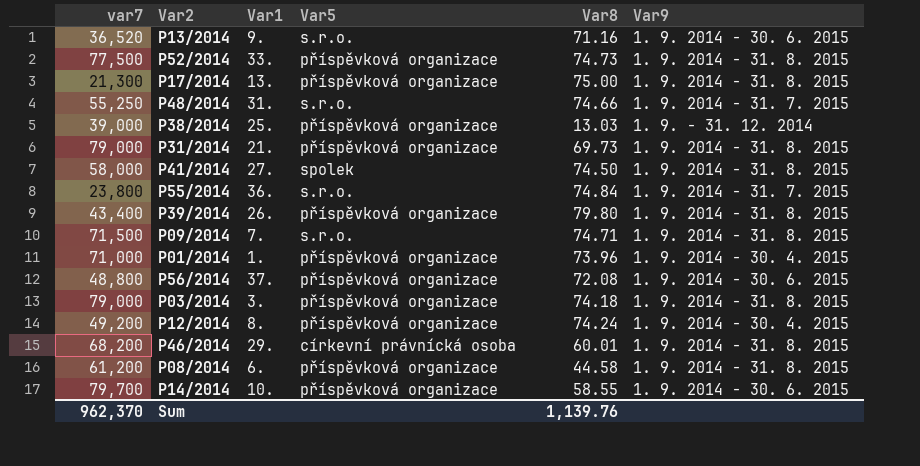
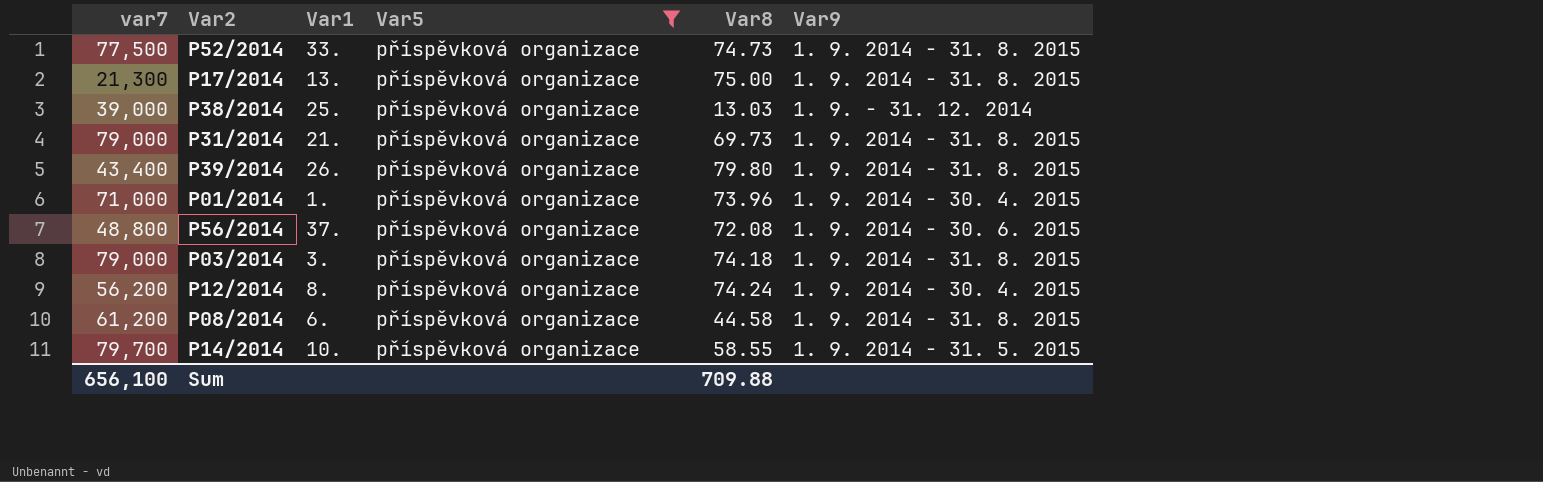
filter: none -> Var5 = příspěvková organizace
P12/2014 | var7: 49,200 -> 56,200
P14/2014 | Var9: 1. 9. 2014 - 30. 6. 2015 -> 1. 9. 2014 - 31. 5. 2015
Sum | var7: 962,370 -> 656,100
Sum | Var8: 1,139.76 -> 709.88

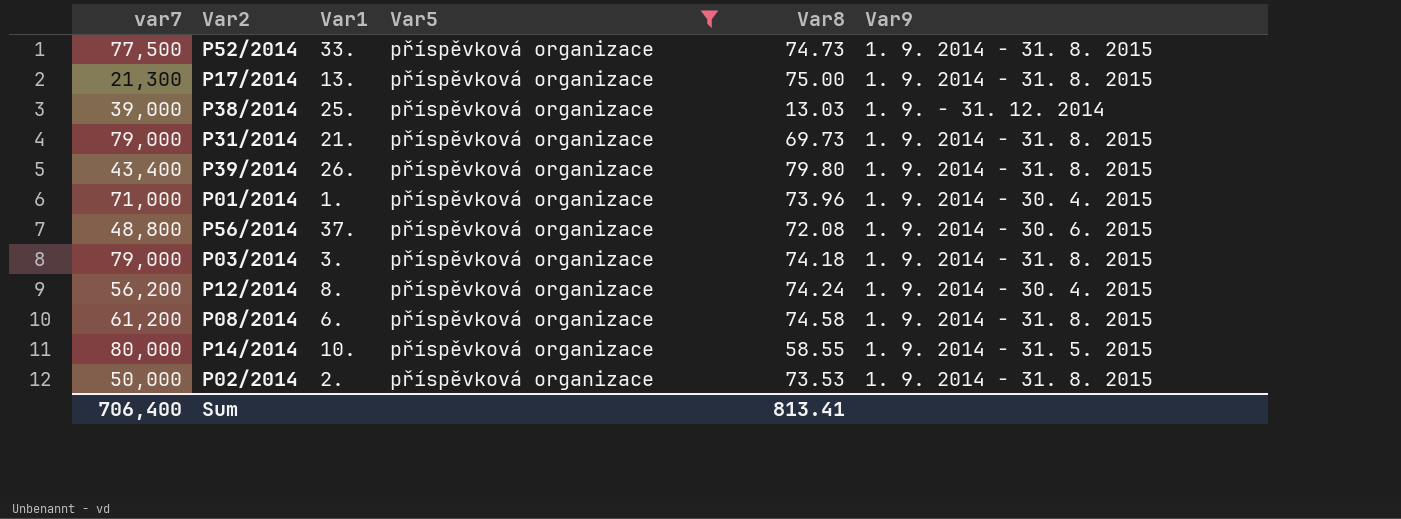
P08/2014 | Var8: 44.58 -> 74.58
P14/2014 | var7: 79,700 -> 80,000
row P02/2014: none -> 50,000 | 2. | příspěvková organizace | 73.53 | 1. 9. 2014 - 31. 8. 2015
Sum | var7: 656,100 -> 706,400
Sum | Var8: 709.88 -> 813.41

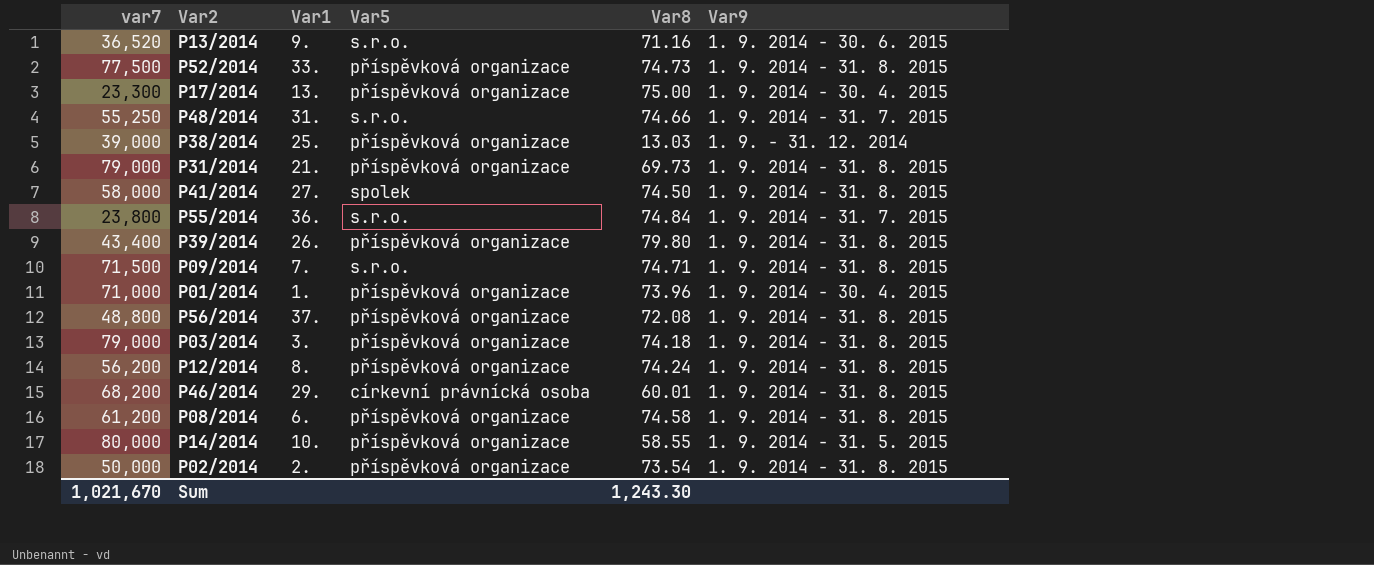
filter: Var5 = příspěvková organizace -> none
P17/2014 | var7: 21,300 -> 23,300
P17/2014 | Var9: 1. 9. 2014 - 31. 8. 2015 -> 1. 9. 2014 - 30. 4. 2015
P56/2014 | Var9: 1. 9. 2014 - 30. 6. 2015 -> 1. 9. 2014 - 31. 8. 2015
P12/2014 | Var9: 1. 9. 2014 - 30. 4. 2015 -> 1. 9. 2014 - 31. 8. 2015
P02/2014 | Var8: 73.53 -> 73.54
Sum | var7: 706,400 -> 1,021,670
Sum | Var8: 813.41 -> 1,243.30

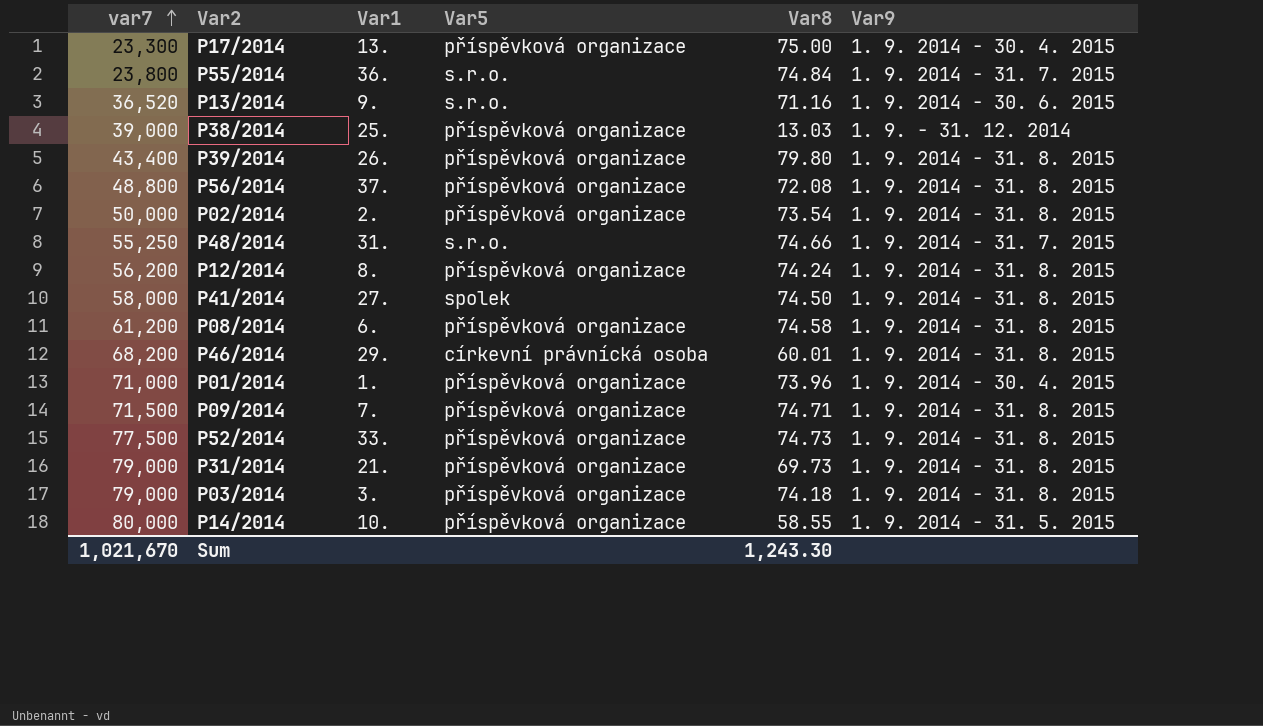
row order: none -> var7 ascending
P09/2014 | Var5: s.r.o. -> příspěvková organizace

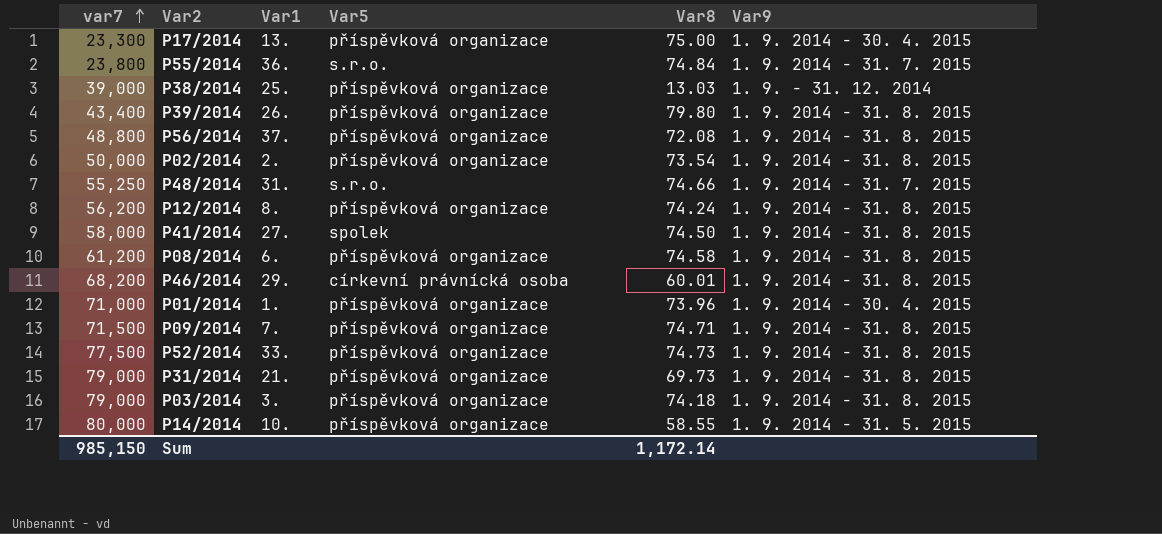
row P13/2014: 36,520 | 9. | s.r.o. | 71.16 | 1. 9. 2014 - 30. 6. 2015 -> none
Sum | var7: 1,021,670 -> 985,150
Sum | Var8: 1,243.30 -> 1,172.14

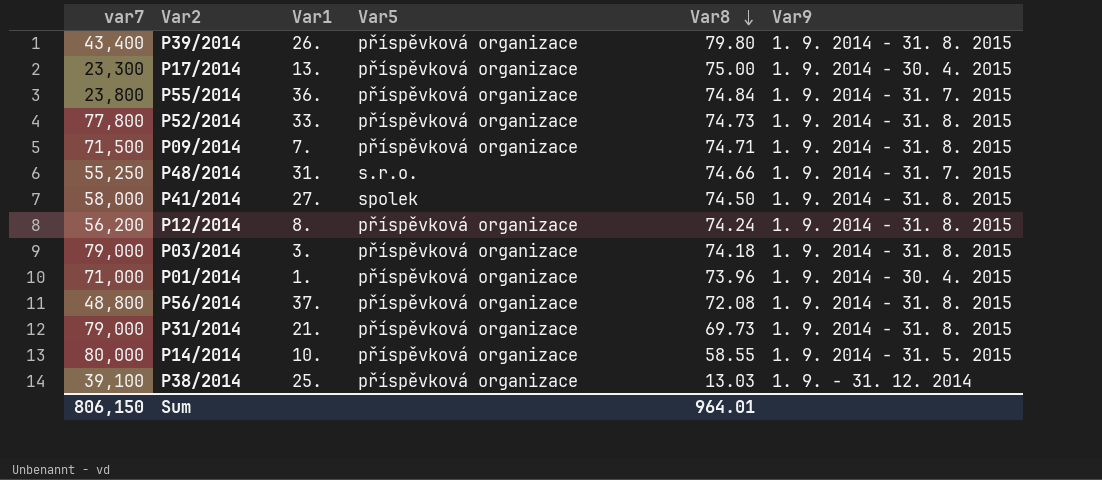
row order: var7 ascending -> Var8 descending
row P02/2014: 50,000 | 2. | příspěvková organizace | 73.54 | 1. 9. 2014 - 31. 8. 2015 -> none
row P08/2014: 61,200 | 6. | příspěvková organizace | 74.58 | 1. 9. 2014 - 31. 8. 2015 -> none
row P46/2014: 68,200 | 29. | církevní právnícká osoba | 60.01 | 1. 9. 2014 - 31. 8. 2015 -> none
P55/2014 | Var5: s.r.o. -> příspěvková organizace
P52/2014 | var7: 77,500 -> 77,800
P38/2014 | var7: 39,000 -> 39,100
Sum | var7: 985,150 -> 806,150
Sum | Var8: 1,172.14 -> 964.01

